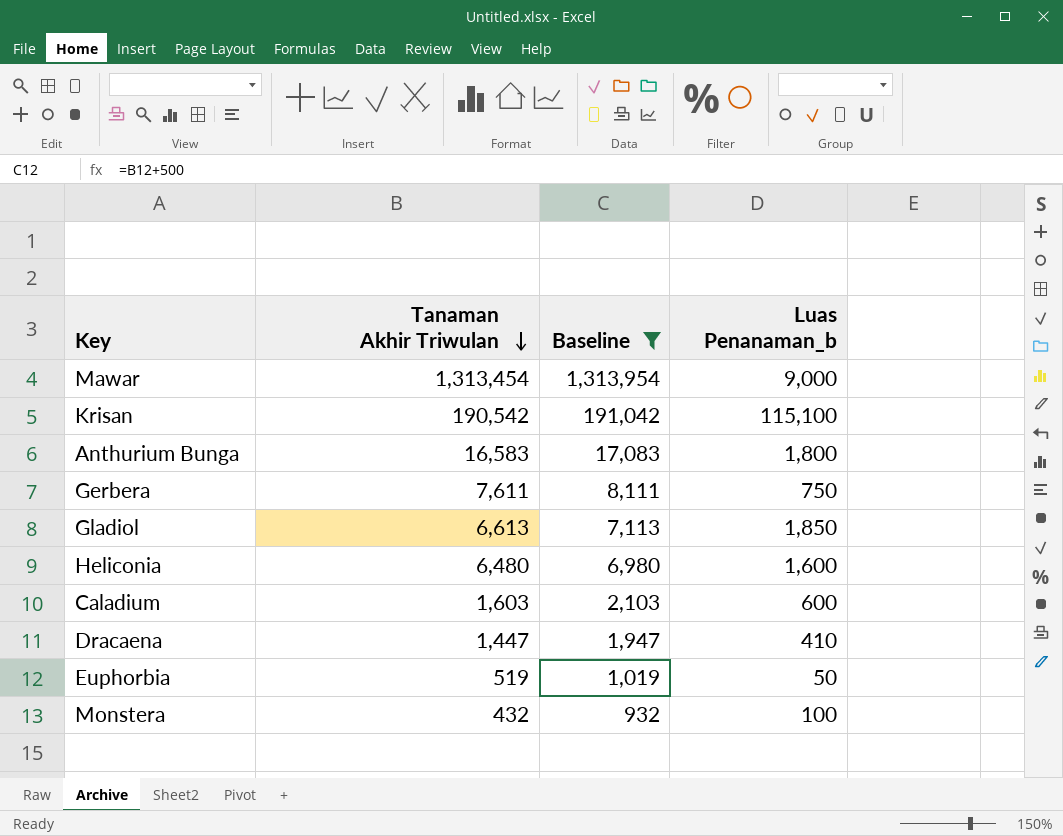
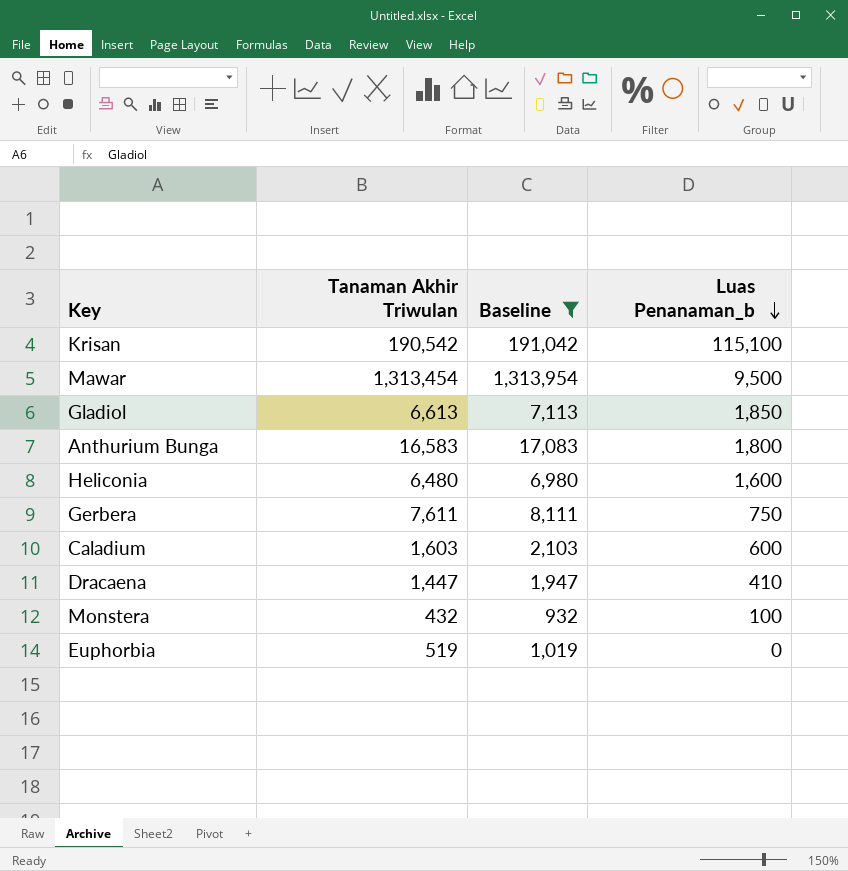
row order: Tanaman Akhir Triwulan descending -> Luas Penanaman_b descending
Mawar | Luas Penanaman_b: 9,000 -> 9,500
Euphorbia | Luas Penanaman_b: 50 -> 0

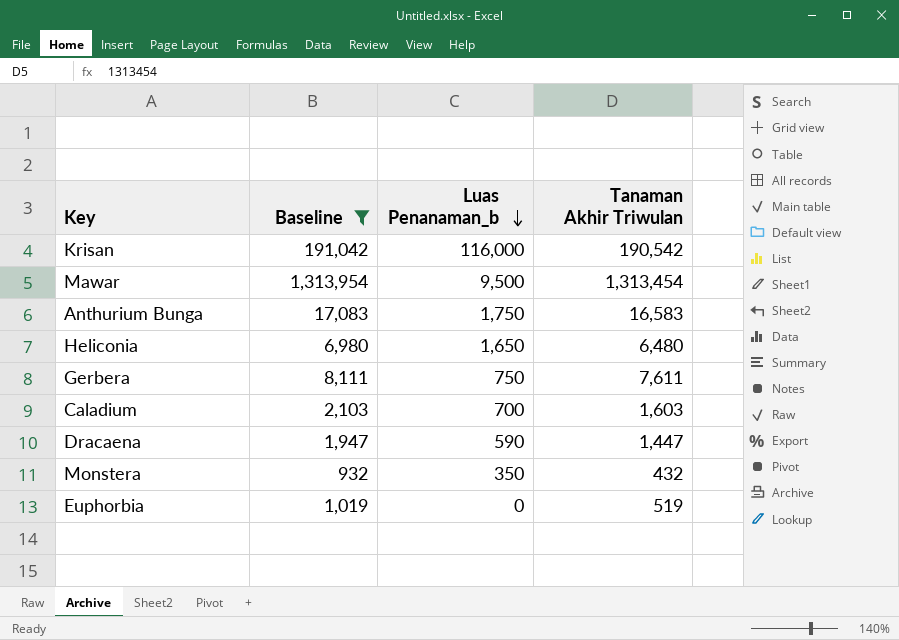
column Tanaman Akhir Triwulan | position: 2 -> 4
row Gladiol: 6,613 | 7,113 | 1,850 -> none
Krisan | Luas Penanaman_b: 115,100 -> 116,000
Anthurium Bunga | Luas Penanaman_b: 1,800 -> 1,750
Heliconia | Luas Penanaman_b: 1,600 -> 1,650
Caladium | Luas Penanaman_b: 600 -> 700
Dracaena | Luas Penanaman_b: 410 -> 590
Monstera | Luas Penanaman_b: 100 -> 350

